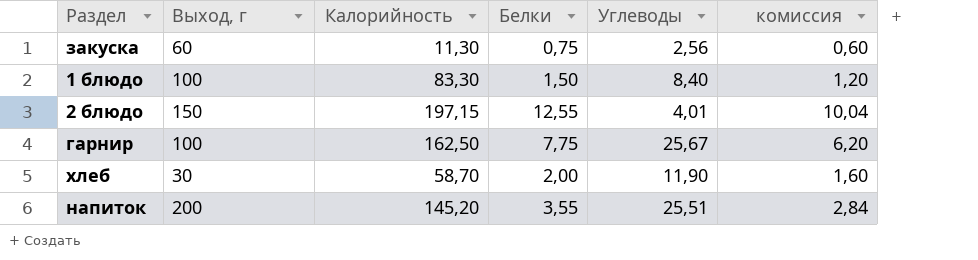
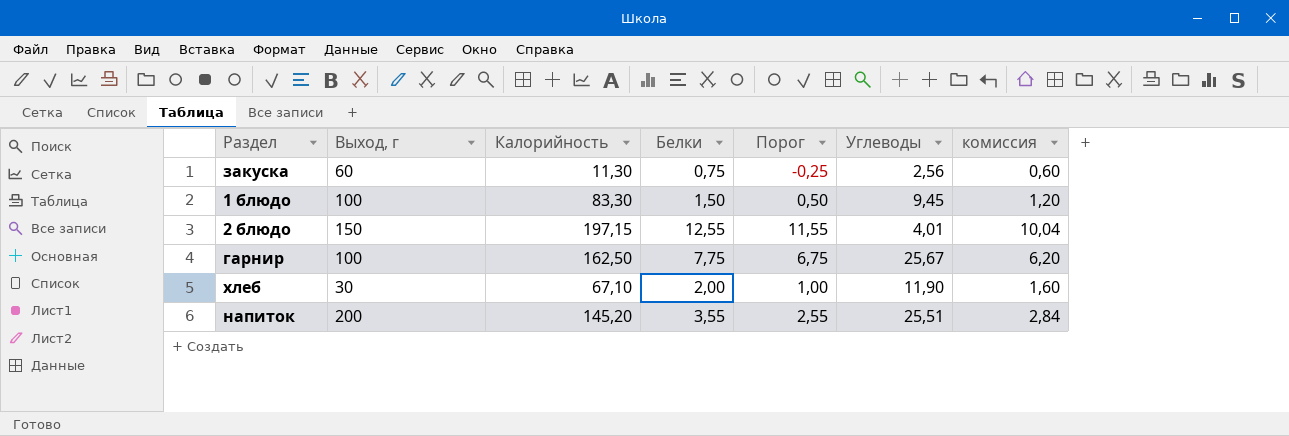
column Порог | formula: none -> [Белки] - 1
1 блюдо | Углеводы: 8,40 -> 9,45
хлеб | Калорийность: 58,70 -> 67,10

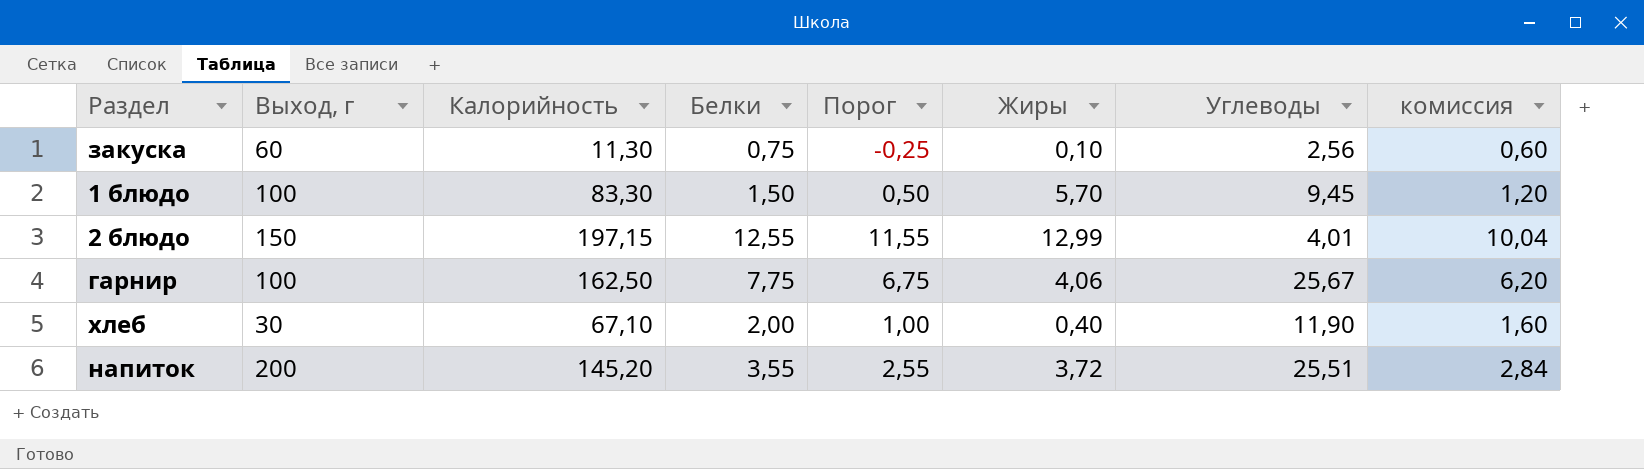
column Жиры | position: none -> 6

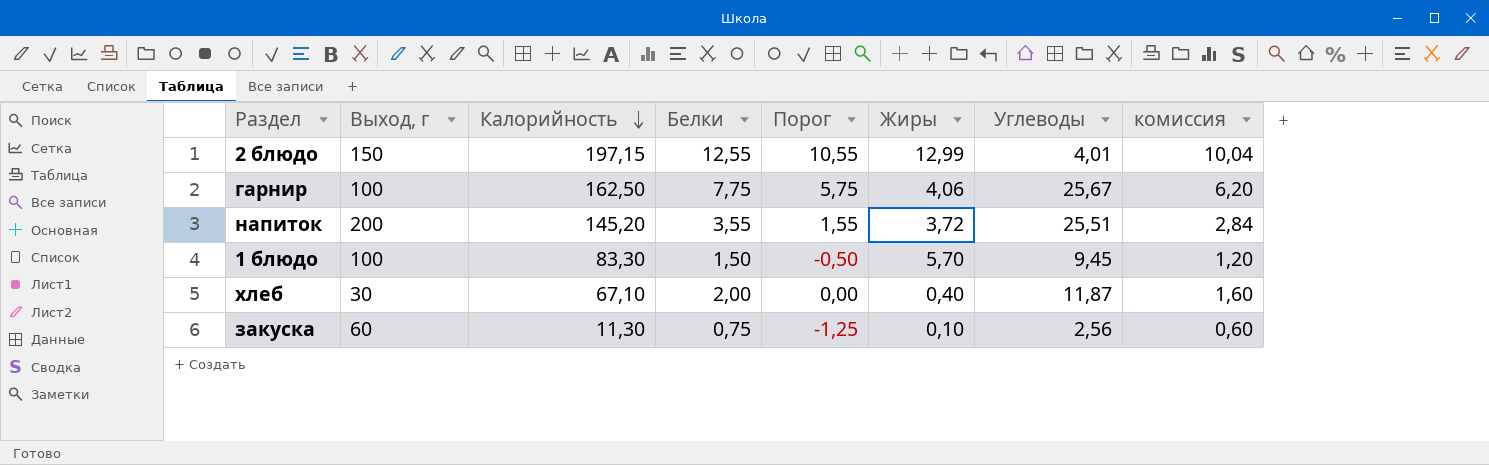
row order: none -> Калорийность descending
column Порог | formula: [Белки] - 1 -> [Белки] - 2
хлеб | Углеводы: 11,90 -> 11,87

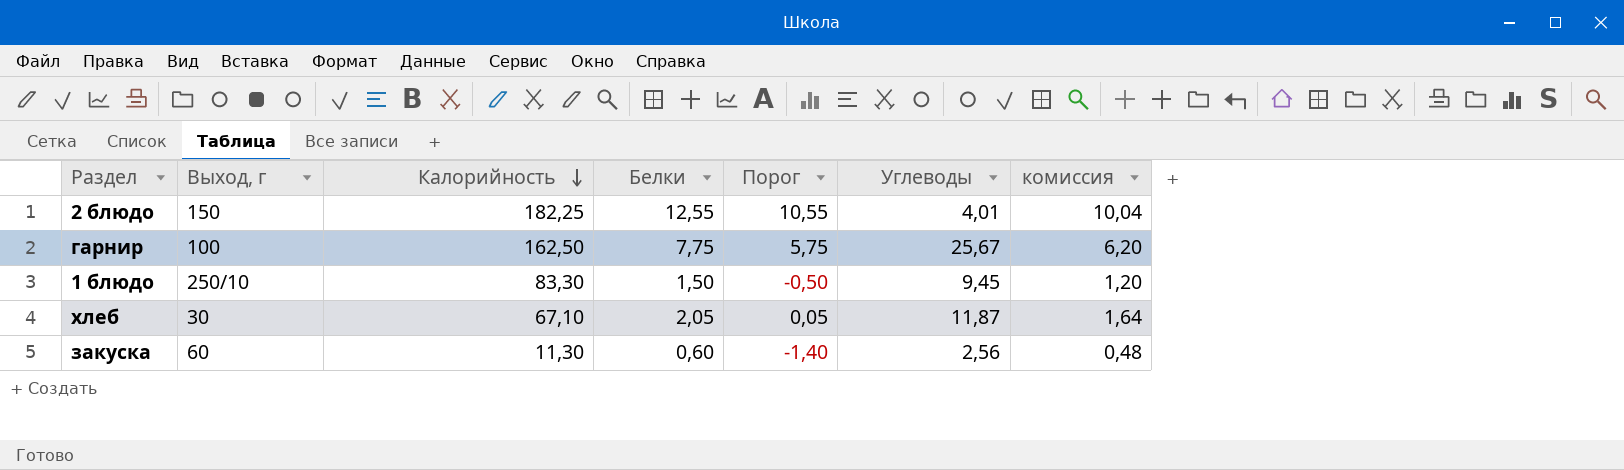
column Жиры | position: 6 -> none
row напиток: 200 | 145,20 | 3,55 | 1,55 | 3,72 | 25,51 | 2,84 -> none
2 блюдо | Калорийность: 197,15 -> 182,25
1 блюдо | Выход, г: 100 -> 250/10
хлеб | Белки: 2,00 -> 2,05
хлеб | Порог: 0,00 -> 0,05
хлеб | комиссия: 1,60 -> 1,64
закуска | Белки: 0,75 -> 0,60
закуска | Порог: -1,25 -> -1,40
закуска | комиссия: 0,60 -> 0,48

